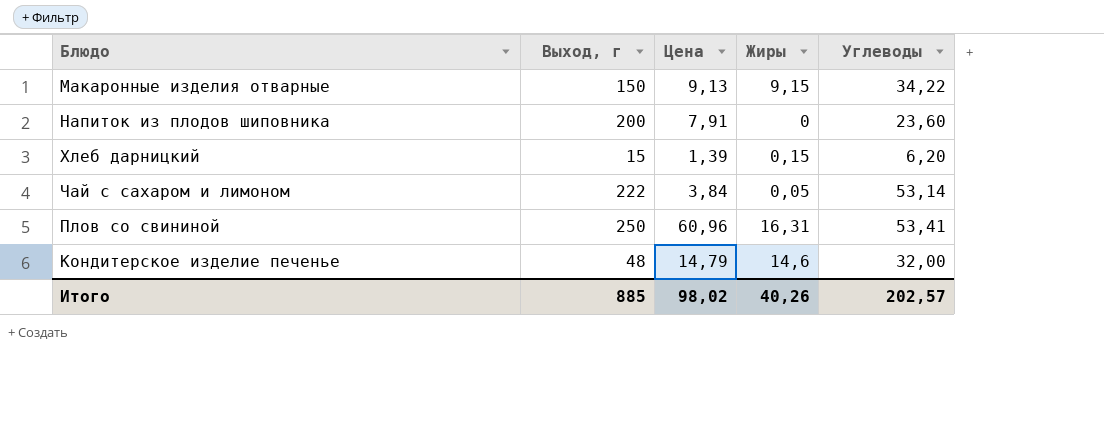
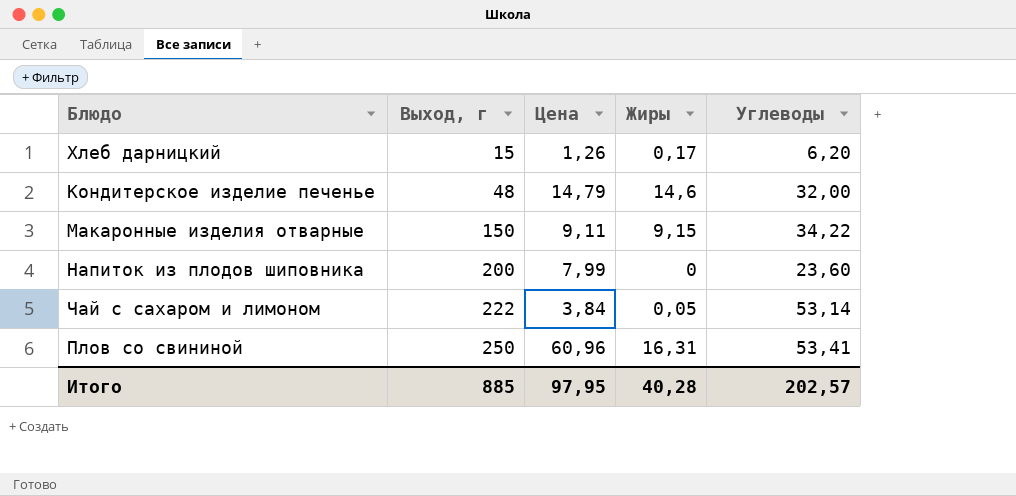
row order: none -> Выход, г ascending
Хлеб дарницкий | Цена: 1,39 -> 1,26
Хлеб дарницкий | Жиры: 0,15 -> 0,17
Макаронные изделия отварные | Цена: 9,13 -> 9,11
Напиток из плодов шиповника | Цена: 7,91 -> 7,99
Итого | Цена: 98,02 -> 97,95
Итого | Жиры: 40,26 -> 40,28

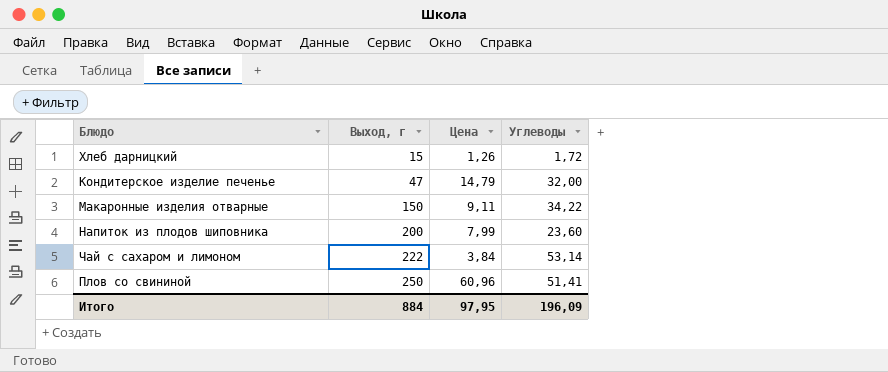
column Жиры | position: 4 -> none
Хлеб дарницкий | Углеводы: 6,20 -> 1,72
Кондитерское изделие печенье | Выход, г: 48 -> 47
Плов со свининой | Углеводы: 53,41 -> 51,41
Итого | Выход, г: 885 -> 884
Итого | Углеводы: 202,57 -> 196,09

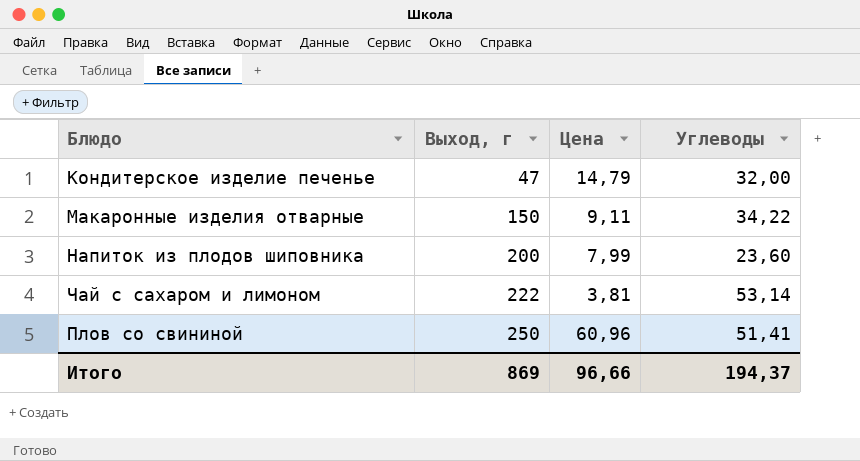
row Хлеб дарницкий: 15 | 1,26 | 1,72 -> none
Чай с сахаром и лимоном | Цена: 3,84 -> 3,81
Итого | Выход, г: 884 -> 869
Итого | Цена: 97,95 -> 96,66
Итого | Углеводы: 196,09 -> 194,37

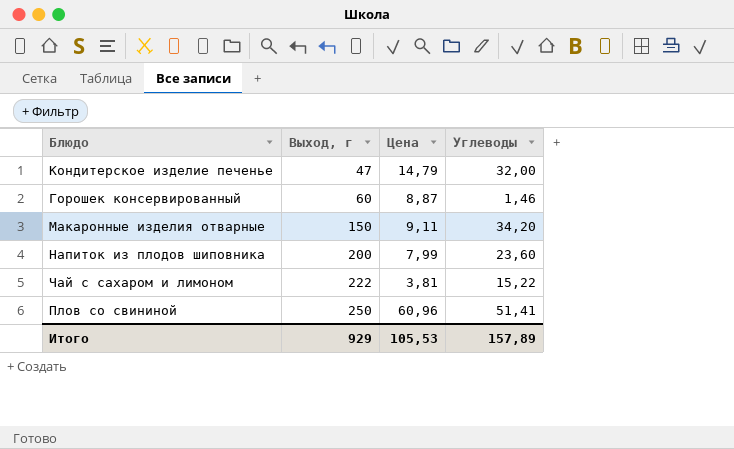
row Горошек консервированный: none -> 60 | 8,87 | 1,46
Макаронные изделия отварные | Углеводы: 34,22 -> 34,20
Чай с сахаром и лимоном | Углеводы: 53,14 -> 15,22
Итого | Выход, г: 869 -> 929
Итого | Цена: 96,66 -> 105,53
Итого | Углеводы: 194,37 -> 157,89

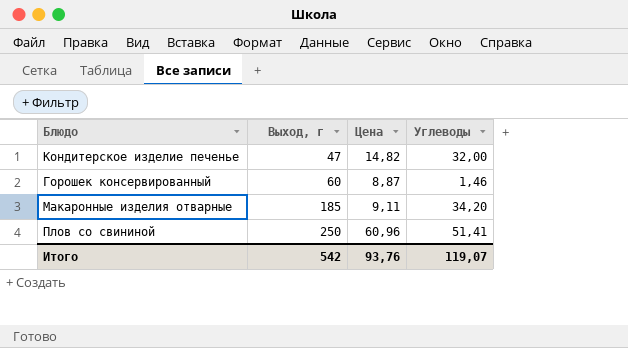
row Напиток из плодов шиповника: 200 | 7,99 | 23,60 -> none
row Чай с сахаром и лимоном: 222 | 3,81 | 15,22 -> none
Кондитерское изделие печенье | Цена: 14,79 -> 14,82
Макаронные изделия отварные | Выход, г: 150 -> 185
Итого | Выход, г: 929 -> 542
Итого | Цена: 105,53 -> 93,76
Итого | Углеводы: 157,89 -> 119,07

